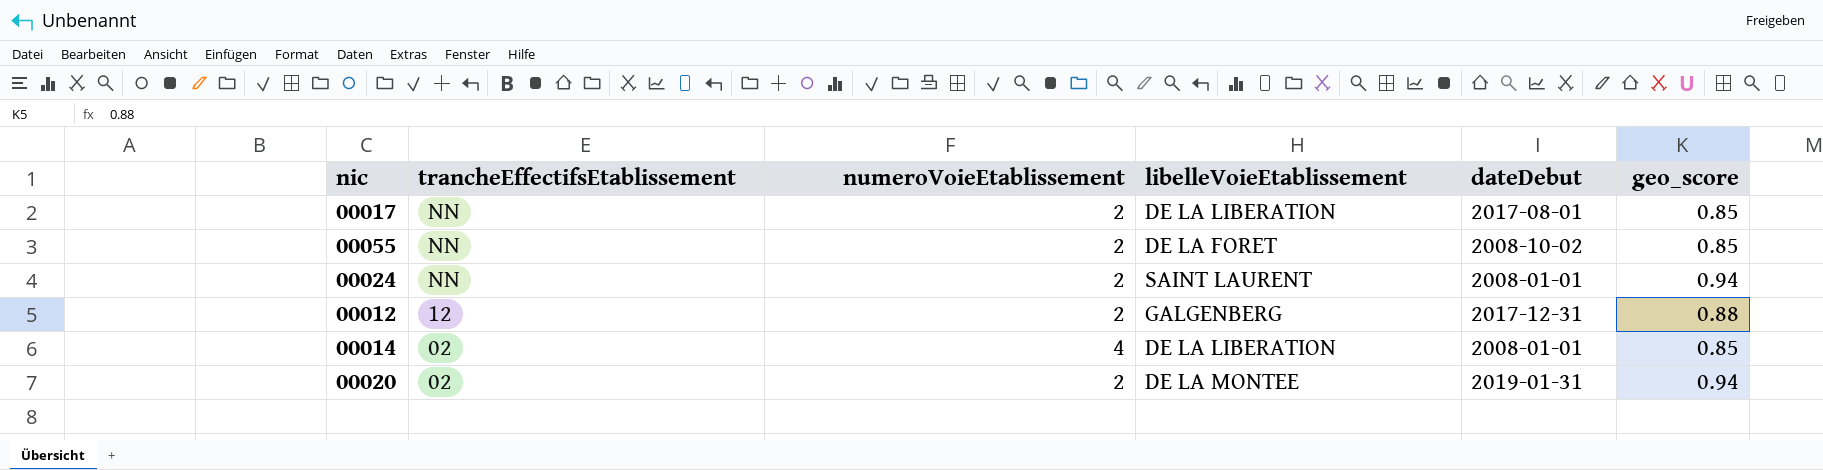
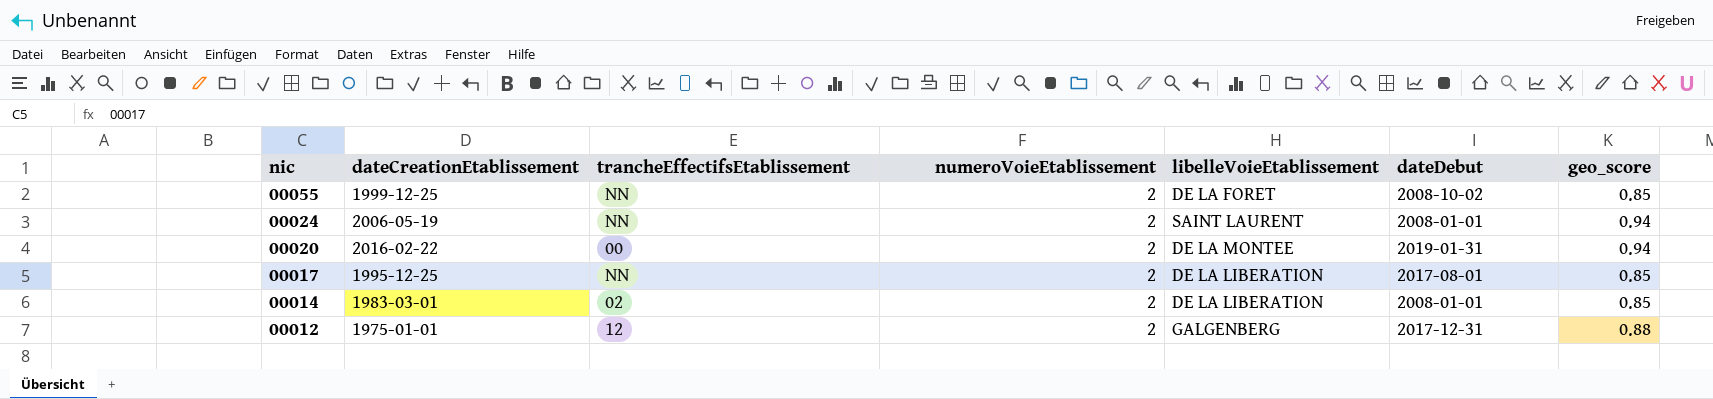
row order: trancheEffectifsEtablissement descending -> nic descending
column dateCreationEtablissement | position: none -> 2
00020 | trancheEffectifsEtablissement: 02 -> 00
00014 | numeroVoieEtablissement: 4 -> 2

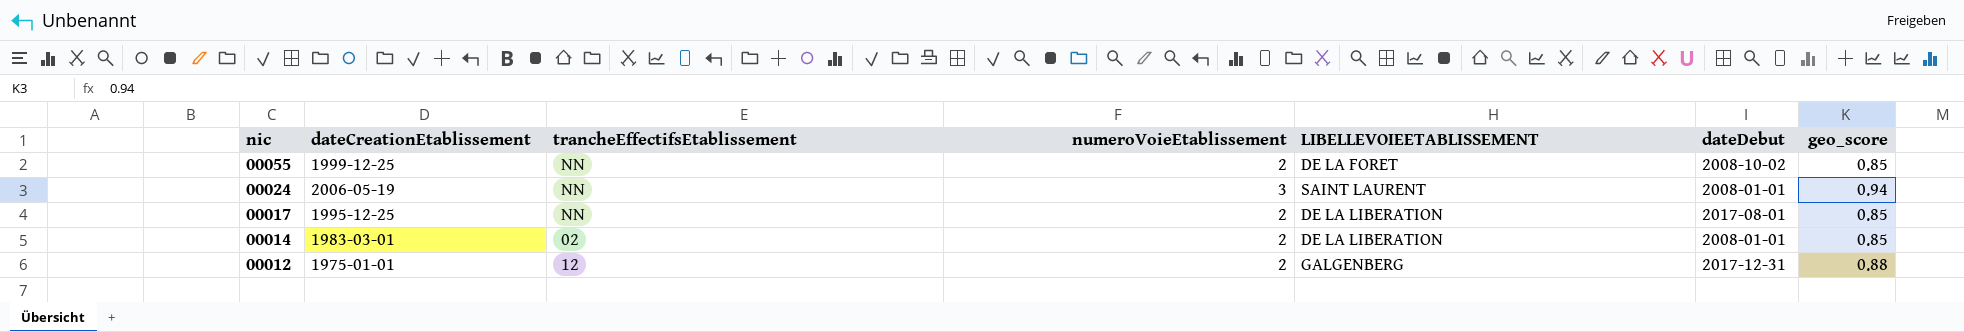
column name: libelleVoieEtablissement -> LIBELLEVOIEETABLISSEMENT
row 00020: 2016-02-22 | 00 | 2 | DE LA MONTEE | 2019-01-31 | 0.94 -> none
00024 | numeroVoieEtablissement: 2 -> 3

